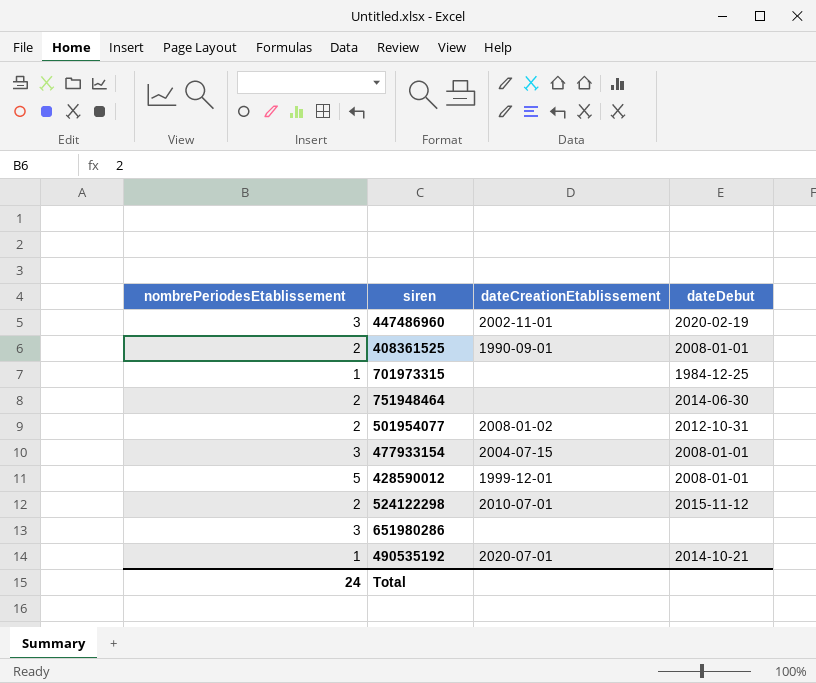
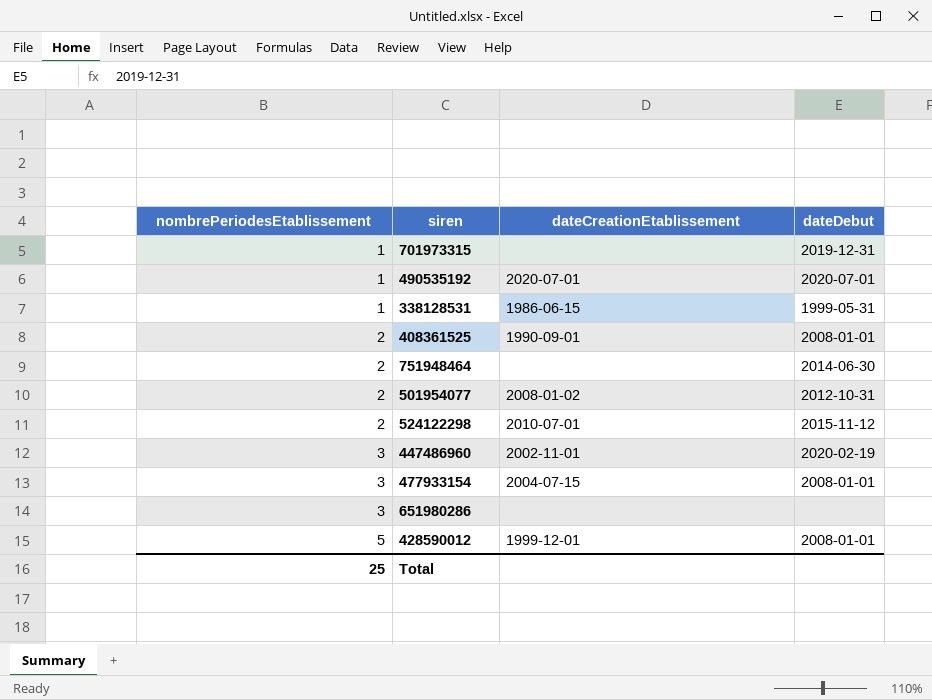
row order: none -> nombrePeriodesEtablissement ascending
701973315 | dateDebut: 1984-12-25 -> 2019-12-31
490535192 | dateDebut: 2014-10-21 -> 2020-07-01
row 338128531: none -> 1 | 1986-06-15 | 1999-05-31
Total | nombrePeriodesEtablissement: 24 -> 25

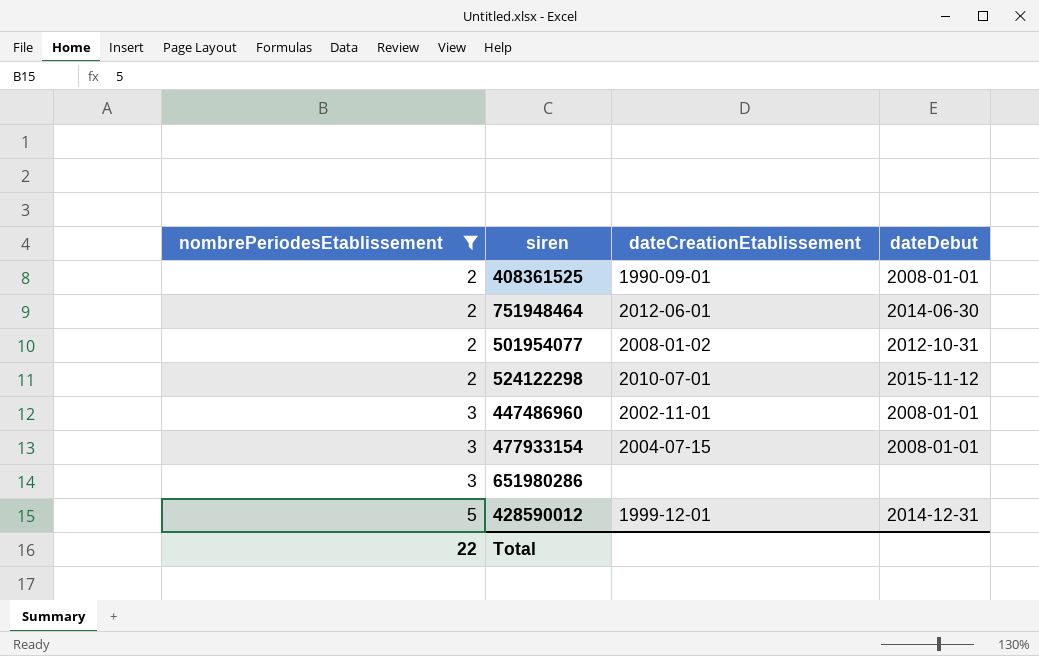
filter: none -> nombrePeriodesEtablissement != 1
751948464 | dateCreationEtablissement: none -> 2012-06-01
447486960 | dateDebut: 2020-02-19 -> 2008-01-01
428590012 | dateDebut: 2008-01-01 -> 2014-12-31
Total | nombrePeriodesEtablissement: 25 -> 22

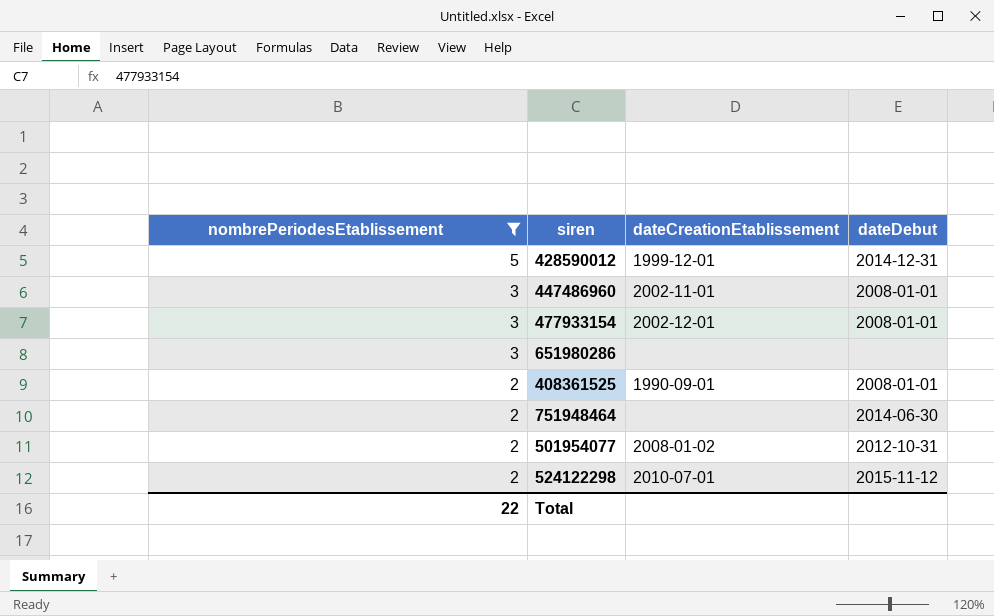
row order: nombrePeriodesEtablissement ascending -> nombrePeriodesEtablissement descending
477933154 | dateCreationEtablissement: 2004-07-15 -> 2002-12-01
751948464 | dateCreationEtablissement: 2012-06-01 -> none

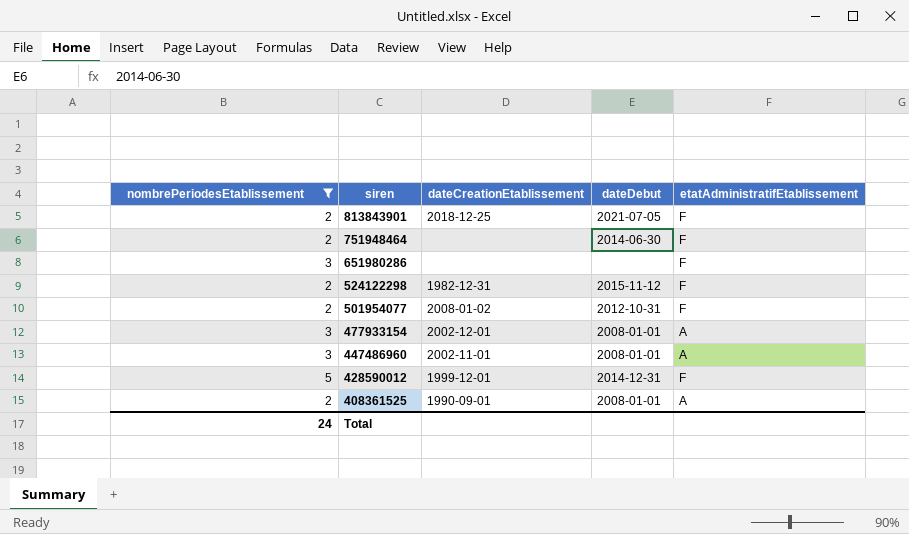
row order: nombrePeriodesEtablissement descending -> siren descending
column etatAdministratifEtablissement | position: none -> 5
row 813843901: none -> 2 | 2018-12-25 | 2021-07-05 | F
524122298 | dateCreationEtablissement: 2010-07-01 -> 1982-12-31
Total | nombrePeriodesEtablissement: 22 -> 24

